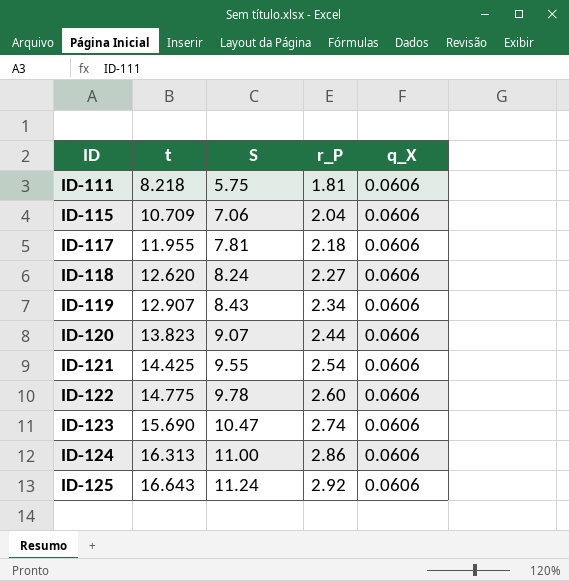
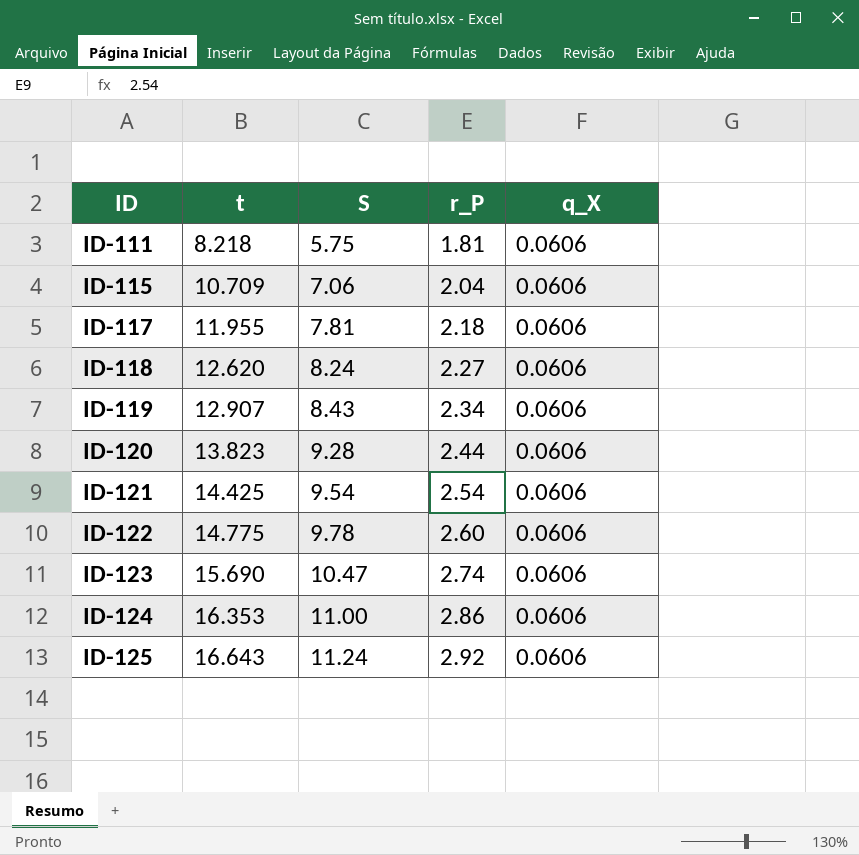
ID-120 | S: 9.07 -> 9.28
ID-121 | S: 9.55 -> 9.54
ID-124 | t: 16.313 -> 16.353

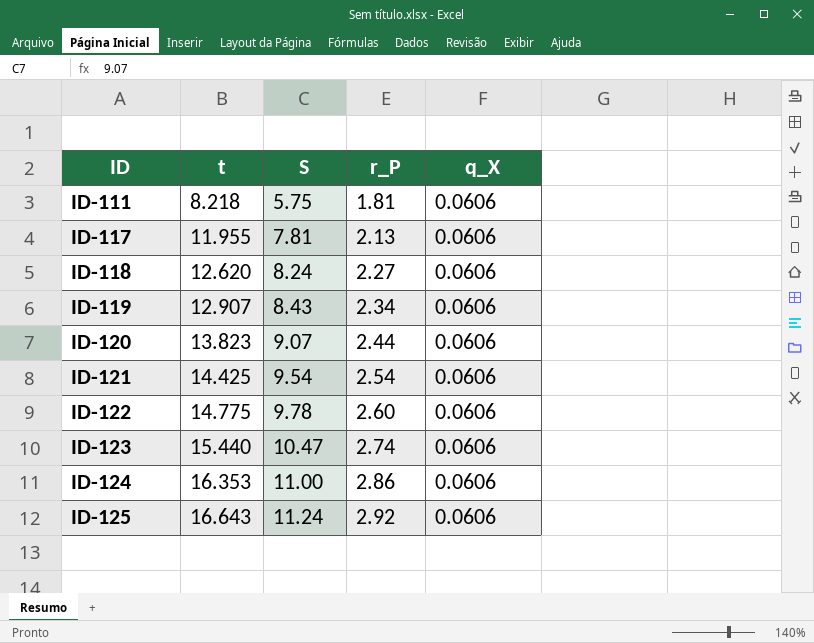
row ID-115: 10.709 | 7.06 | 2.04 | 0.0606 -> none
ID-117 | r_P: 2.18 -> 2.13
ID-120 | S: 9.28 -> 9.07
ID-123 | t: 15.690 -> 15.440

